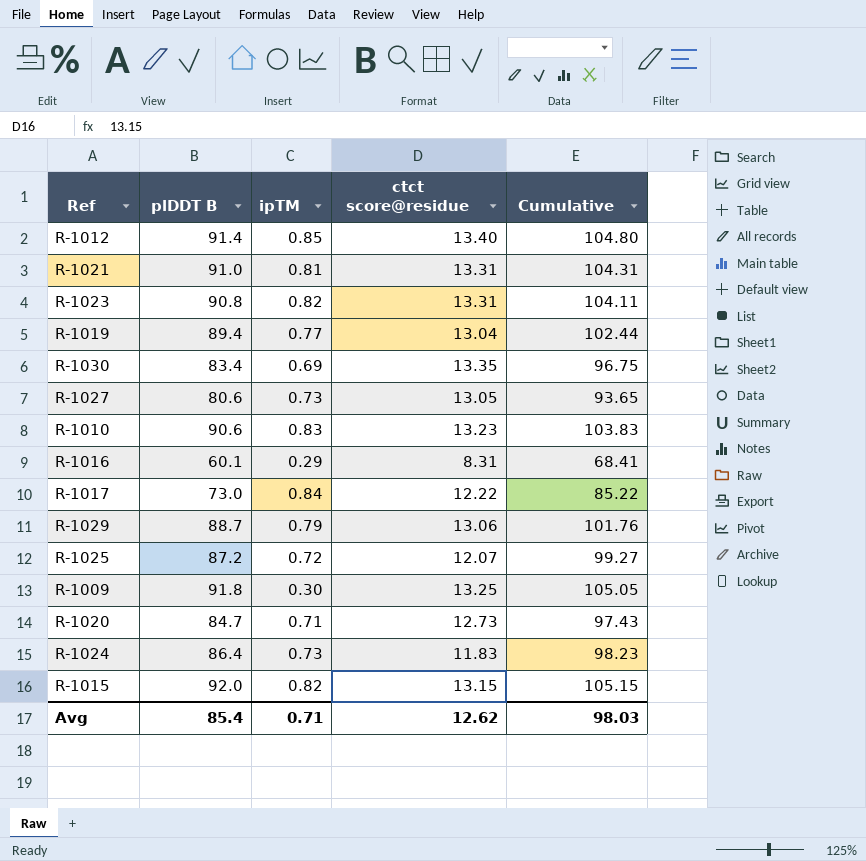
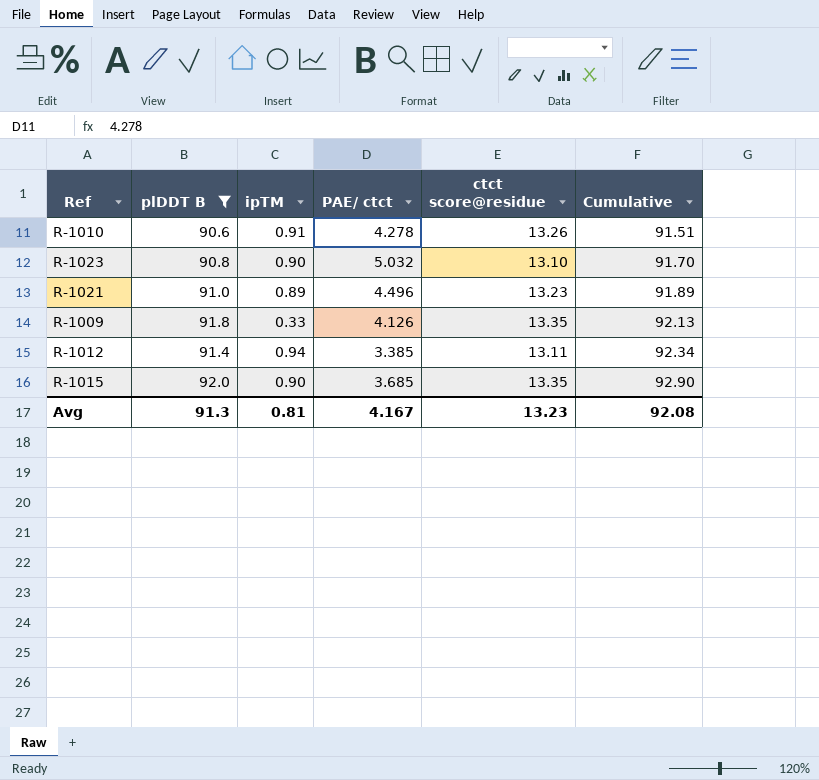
filter: none -> plDDT B >= 90.6
row order: none -> Cumulative ascending
column PAE/ ctct | position: none -> 4
column Cumulative | formula: [plDDT B] + [ctct score@residue] -> [plDDT B] + [ipTM]
R-1010 | ipTM: 0.83 -> 0.91
R-1010 | ctct score@residue: 13.23 -> 13.26
R-1023 | ipTM: 0.82 -> 0.90
R-1023 | ctct score@residue: 13.31 -> 13.10
R-1021 | ipTM: 0.81 -> 0.89
R-1021 | ctct score@residue: 13.31 -> 13.23
R-1009 | ipTM: 0.30 -> 0.33
R-1009 | ctct score@residue: 13.25 -> 13.35
R-1012 | ipTM: 0.85 -> 0.94
R-1012 | ctct score@residue: 13.40 -> 13.11
R-1015 | ipTM: 0.82 -> 0.90
R-1015 | ctct score@residue: 13.15 -> 13.35
Avg | plDDT B: 85.4 -> 91.3
Avg | ipTM: 0.71 -> 0.81
Avg | ctct score@residue: 12.62 -> 13.23
Avg | Cumulative: 98.03 -> 92.08

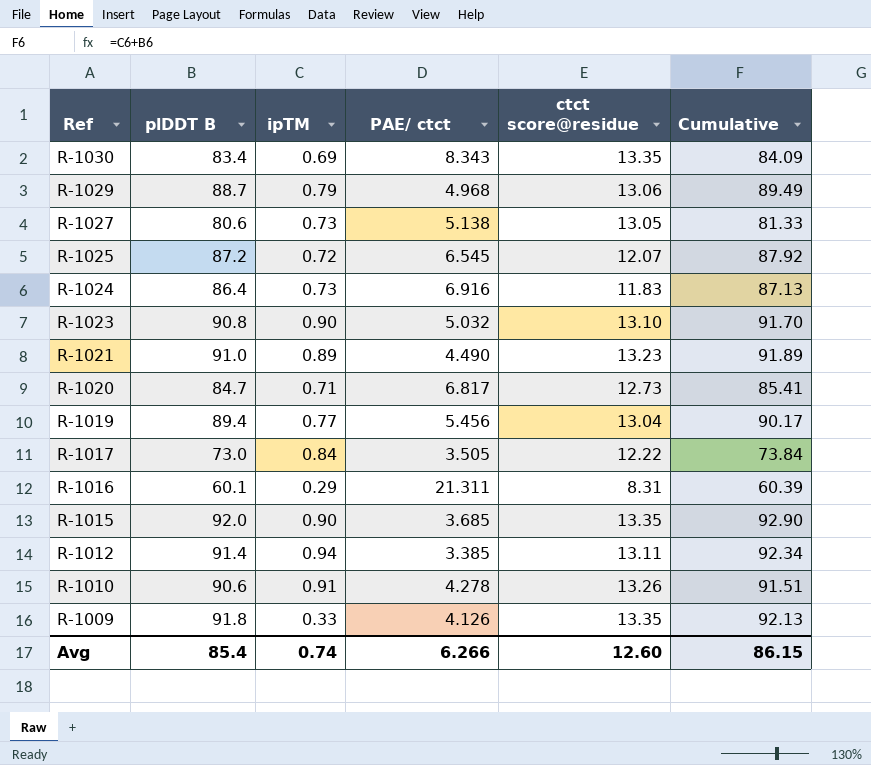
filter: plDDT B >= 90.6 -> none
row order: Cumulative ascending -> Ref descending
R-1021 | PAE/ ctct: 4.496 -> 4.490
Avg | plDDT B: 91.3 -> 85.4
Avg | ipTM: 0.81 -> 0.74
Avg | PAE/ ctct: 4.167 -> 6.266
Avg | ctct score@residue: 13.23 -> 12.60
Avg | Cumulative: 92.08 -> 86.15

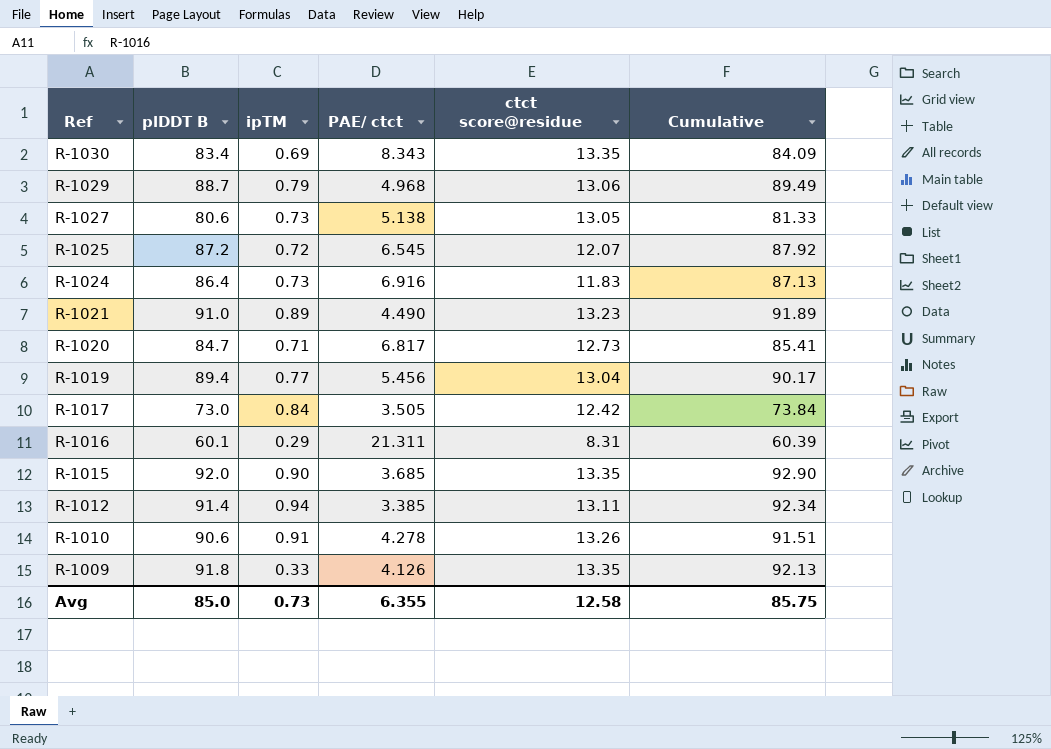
row R-1023: 90.8 | 0.90 | 5.032 | 13.10 | 91.70 -> none
R-1017 | ctct score@residue: 12.22 -> 12.42
Avg | plDDT B: 85.4 -> 85.0
Avg | ipTM: 0.74 -> 0.73
Avg | PAE/ ctct: 6.266 -> 6.355
Avg | ctct score@residue: 12.60 -> 12.58
Avg | Cumulative: 86.15 -> 85.75

